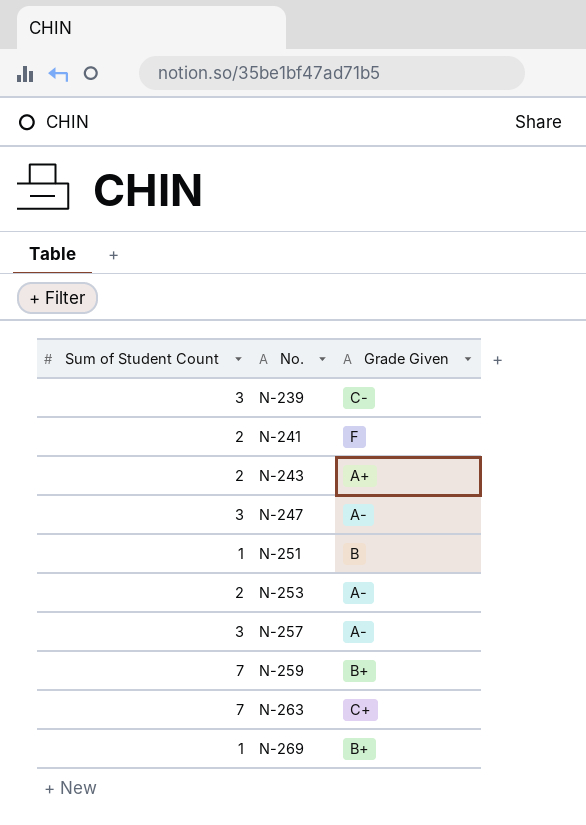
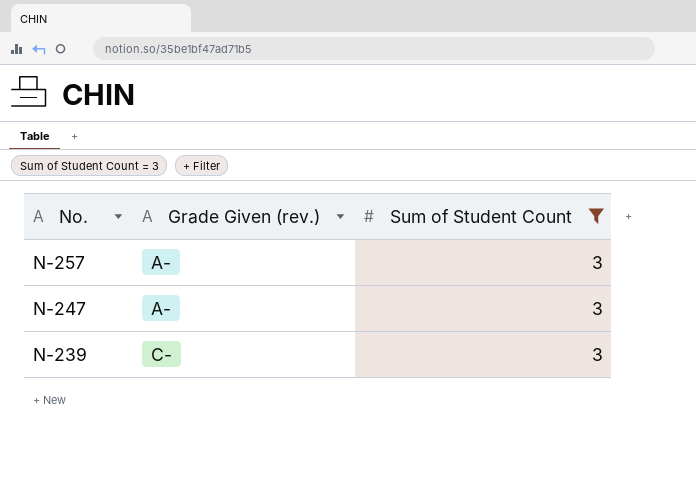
filter: none -> Sum of Student Count = 3
row order: No. ascending -> No. descending
column name: Grade Given -> Grade Given (rev.)
column Sum of Student Count | position: 1 -> 3

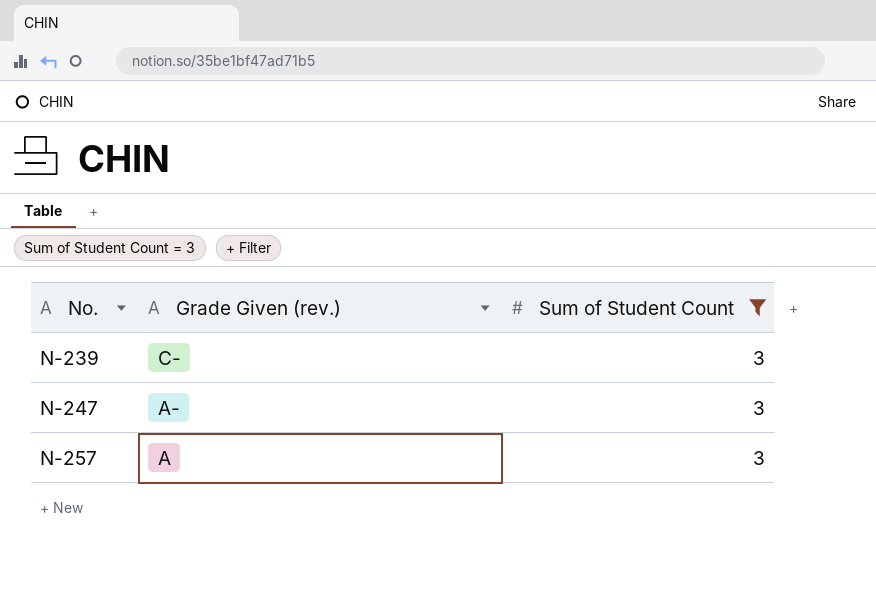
row order: No. descending -> No. ascending
N-257 | Grade Given (rev.): A- -> A

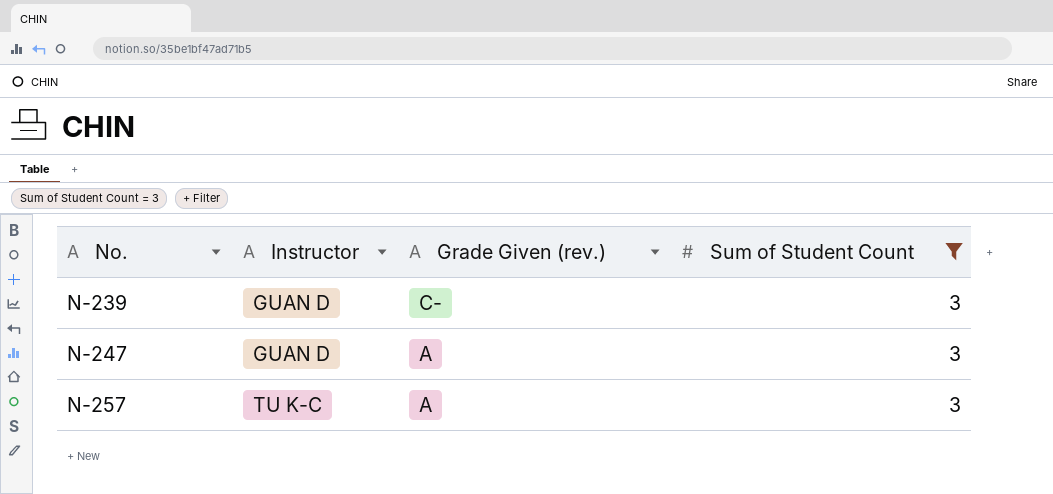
column Instructor | position: none -> 2
N-247 | Grade Given (rev.): A- -> A

